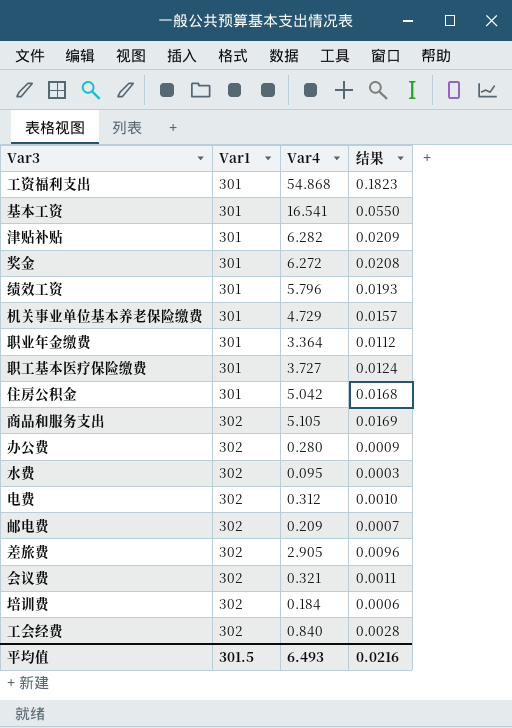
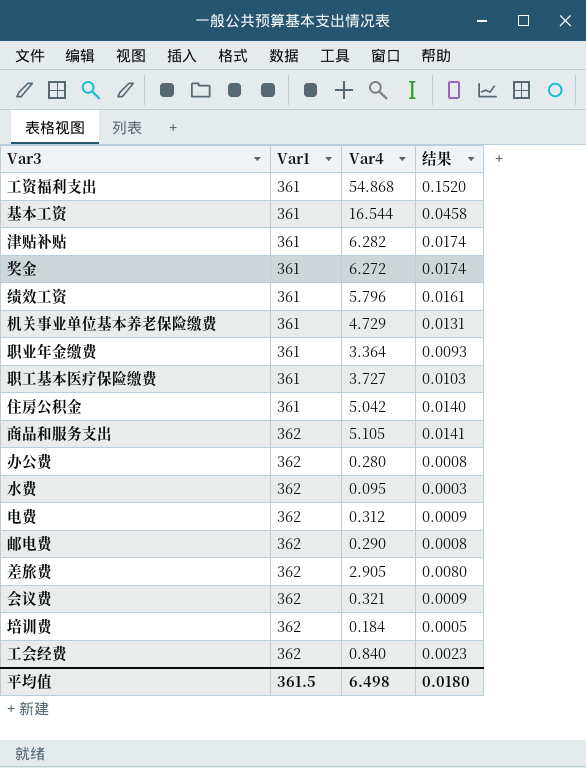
工资福利支出 | Var1: 301 -> 361
工资福利支出 | 结果: 0.1823 -> 0.1520
基本工资 | Var1: 301 -> 361
基本工资 | Var4: 16.541 -> 16.544
基本工资 | 结果: 0.0550 -> 0.0458
津贴补贴 | Var1: 301 -> 361
津贴补贴 | 结果: 0.0209 -> 0.0174
奖金 | Var1: 301 -> 361
奖金 | 结果: 0.0208 -> 0.0174
绩效工资 | Var1: 301 -> 361
绩效工资 | 结果: 0.0193 -> 0.0161
机关事业单位基本养老保险缴费 | Var1: 301 -> 361
机关事业单位基本养老保险缴费 | 结果: 0.0157 -> 0.0131
职业年金缴费 | Var1: 301 -> 361
职业年金缴费 | 结果: 0.0112 -> 0.0093
职工基本医疗保险缴费 | Var1: 301 -> 361
职工基本医疗保险缴费 | 结果: 0.0124 -> 0.0103
住房公积金 | Var1: 301 -> 361
住房公积金 | 结果: 0.0168 -> 0.0140
商品和服务支出 | Var1: 302 -> 362
商品和服务支出 | 结果: 0.0169 -> 0.0141
办公费 | Var1: 302 -> 362
办公费 | 结果: 0.0009 -> 0.0008
水费 | Var1: 302 -> 362
电费 | Var1: 302 -> 362
电费 | 结果: 0.0010 -> 0.0009
邮电费 | Var1: 302 -> 362
邮电费 | Var4: 0.209 -> 0.290
邮电费 | 结果: 0.0007 -> 0.0008
差旅费 | Var1: 302 -> 362
差旅费 | 结果: 0.0096 -> 0.0080
会议费 | Var1: 302 -> 362
会议费 | 结果: 0.0011 -> 0.0009
培训费 | Var1: 302 -> 362
培训费 | 结果: 0.0006 -> 0.0005
工会经费 | Var1: 302 -> 362
工会经费 | 结果: 0.0028 -> 0.0023
平均值 | Var1: 301.5 -> 361.5
平均值 | Var4: 6.493 -> 6.498
平均值 | 结果: 0.0216 -> 0.0180

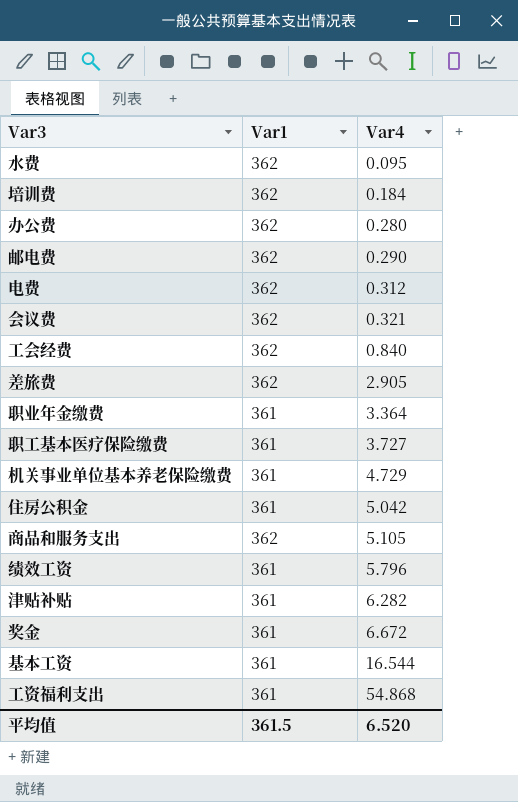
row order: Var1 ascending -> Var4 ascending
column 结果 | formula: [Var4] / [Var1] -> none
奖金 | Var4: 6.272 -> 6.672
平均值 | Var4: 6.498 -> 6.520

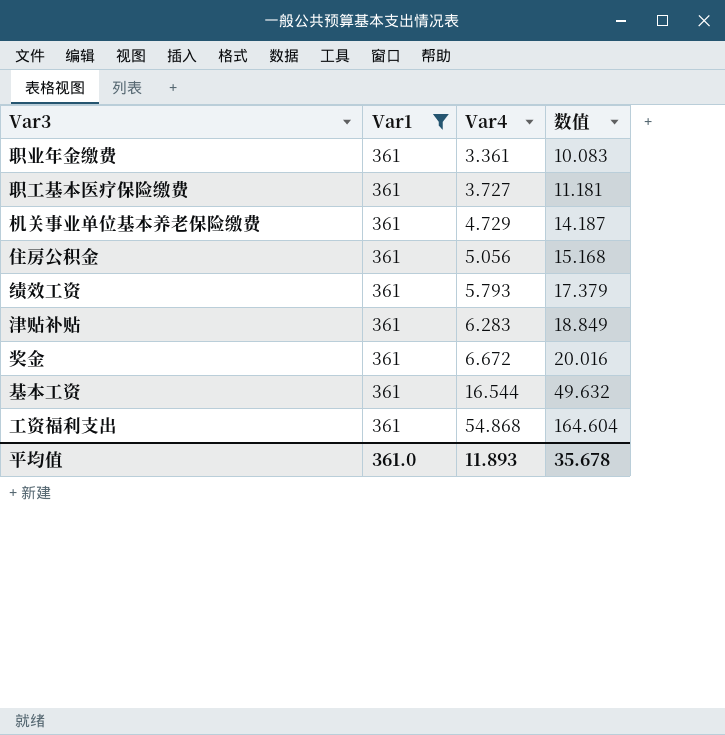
filter: none -> Var1 = 361
column 数值 | formula: none -> [Var4] * 3
职业年金缴费 | Var4: 3.364 -> 3.361
住房公积金 | Var4: 5.042 -> 5.056
绩效工资 | Var4: 5.796 -> 5.793
津贴补贴 | Var4: 6.282 -> 6.283
平均值 | Var1: 361.5 -> 361.0
平均值 | Var4: 6.520 -> 11.893

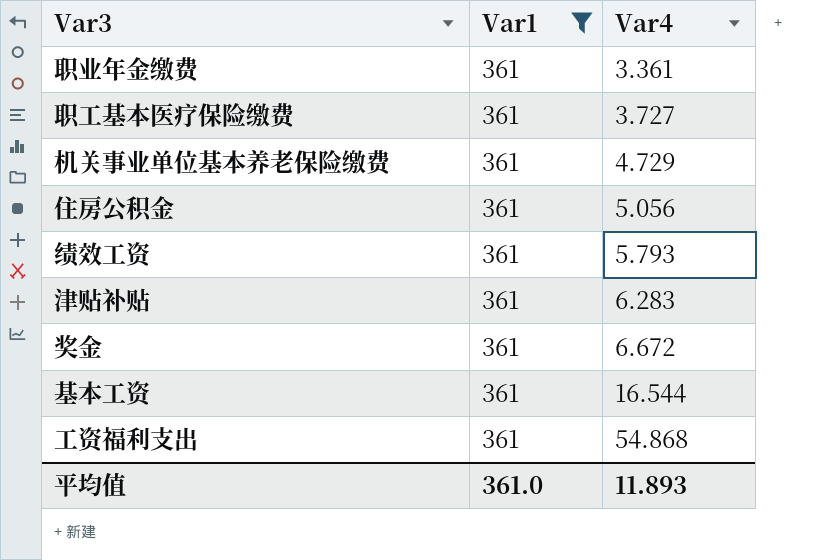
column 数值 | formula: [Var4] * 3 -> none

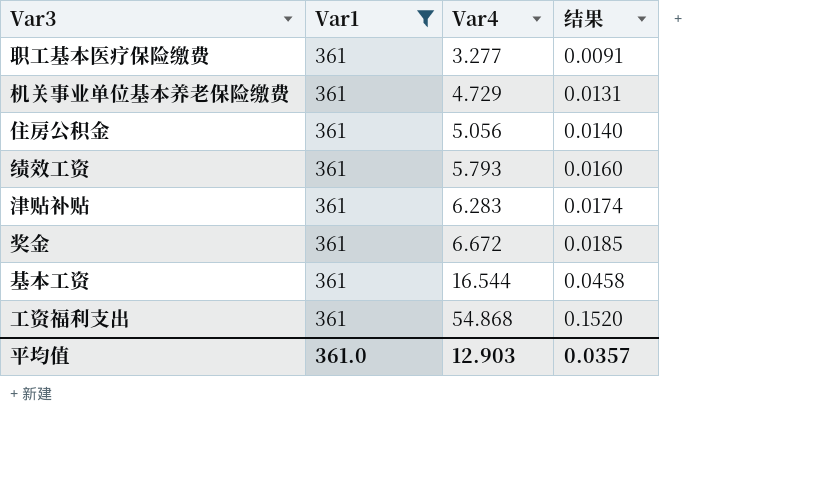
column 结果 | formula: none -> [Var4] / [Var1]
row 职业年金缴费: 361 | 3.361 -> none
职工基本医疗保险缴费 | Var4: 3.727 -> 3.277
平均值 | Var4: 11.893 -> 12.903

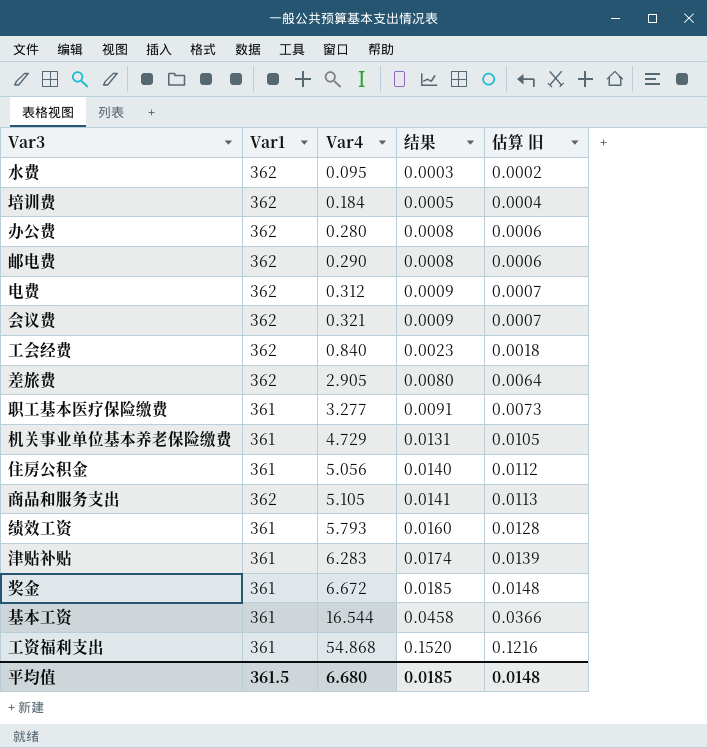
filter: Var1 = 361 -> none
column 估算 旧 | formula: none -> [结果] * 0.8
平均值 | Var1: 361.0 -> 361.5
平均值 | Var4: 12.903 -> 6.680
平均值 | 结果: 0.0357 -> 0.0185

